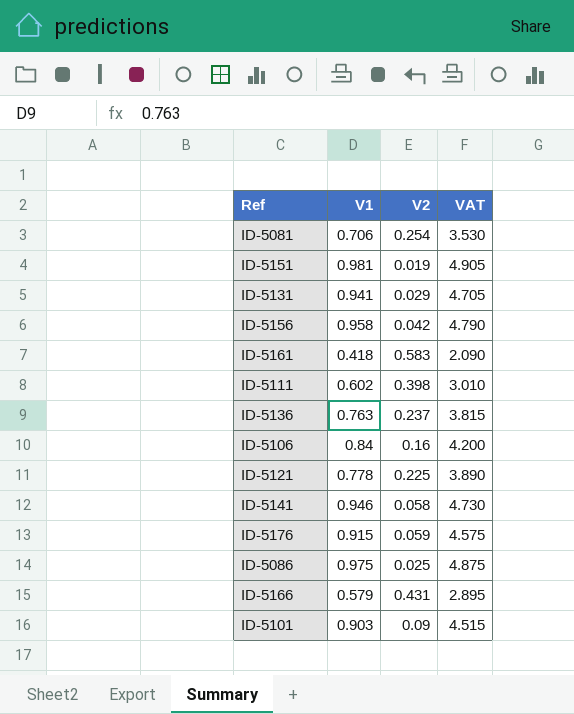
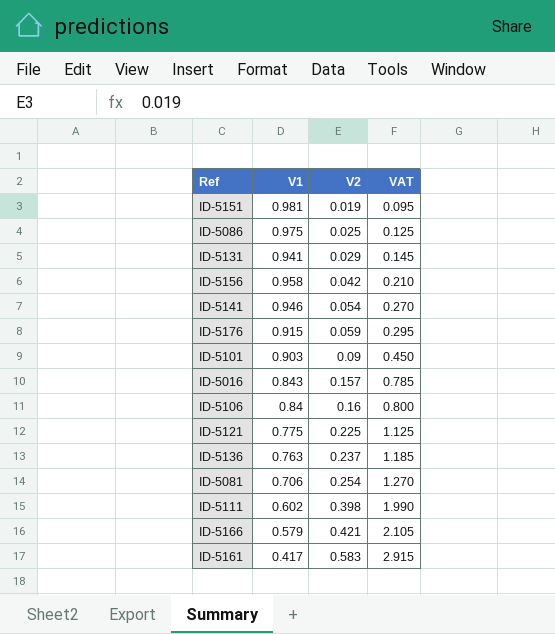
row order: none -> V2 ascending
column VAT | formula: [V1] * 5 -> [V2] * 5
ID-5141 | V2: 0.058 -> 0.054
row ID-5016: none -> 0.843 | 0.157 | 0.785
ID-5121 | V1: 0.778 -> 0.775
ID-5166 | V2: 0.431 -> 0.421
ID-5161 | V1: 0.418 -> 0.417

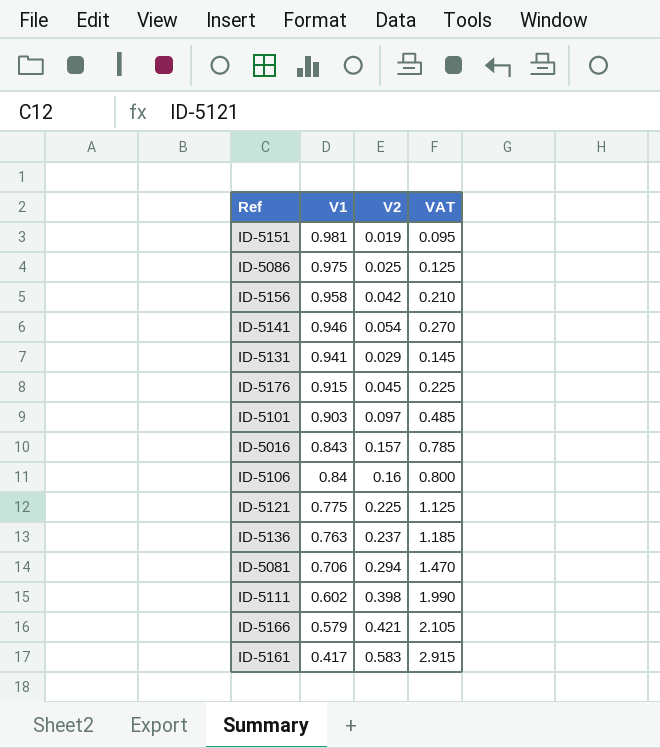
row order: V2 ascending -> V1 descending
ID-5176 | V2: 0.059 -> 0.045
ID-5176 | VAT: 0.295 -> 0.225
ID-5101 | V2: 0.09 -> 0.097
ID-5101 | VAT: 0.450 -> 0.485
ID-5081 | V2: 0.254 -> 0.294
ID-5081 | VAT: 1.270 -> 1.470

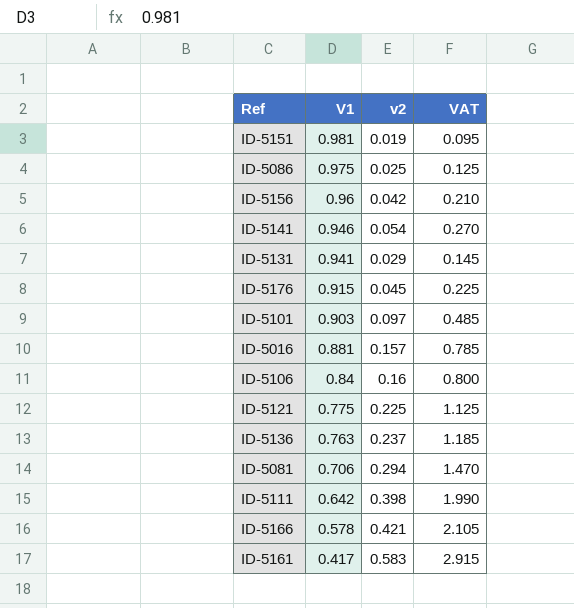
column name: V2 -> v2
ID-5156 | V1: 0.958 -> 0.96
ID-5016 | V1: 0.843 -> 0.881
ID-5111 | V1: 0.602 -> 0.642
ID-5166 | V1: 0.579 -> 0.578

